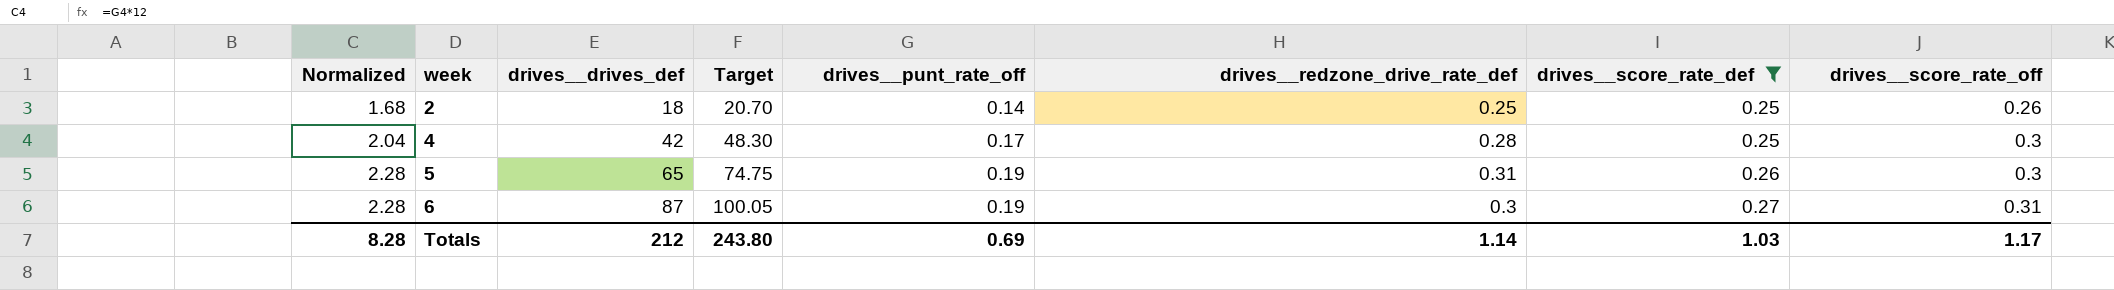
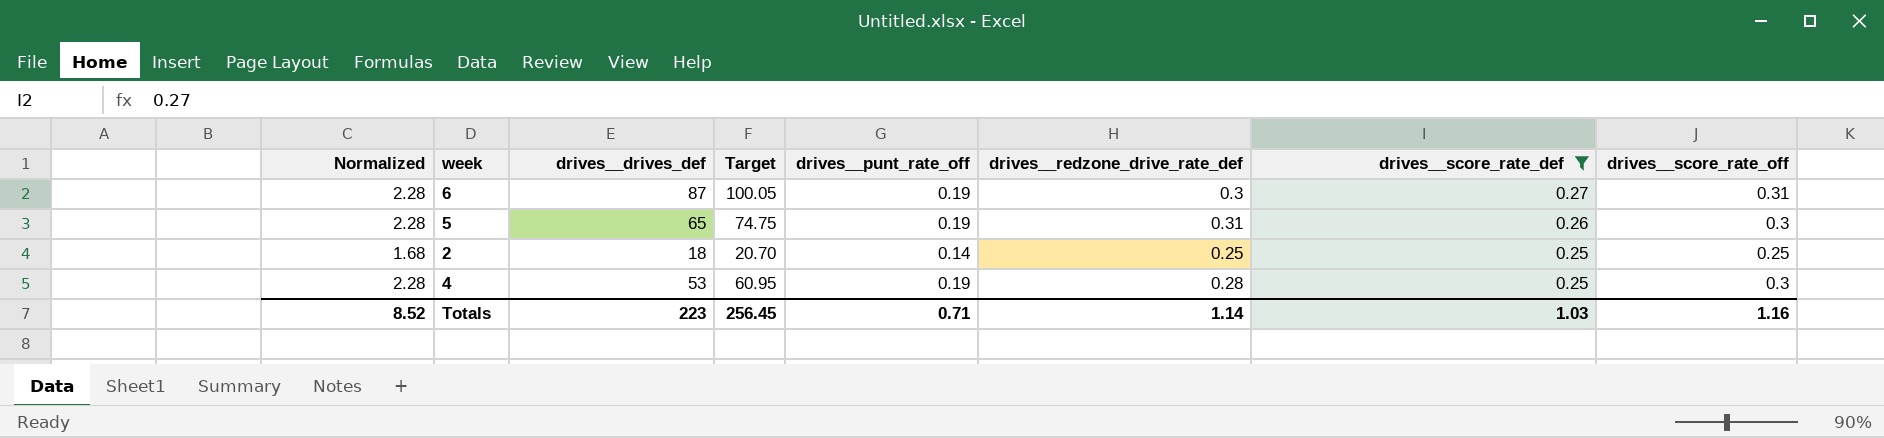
row order: Normalized ascending -> drives__score_rate_def descending
2 | drives__score_rate_off: 0.26 -> 0.25
4 | Normalized: 2.04 -> 2.28
4 | drives__drives_def: 42 -> 53
4 | Target: 48.30 -> 60.95
4 | drives__punt_rate_off: 0.17 -> 0.19
Totals | Normalized: 8.28 -> 8.52
Totals | drives__drives_def: 212 -> 223
Totals | Target: 243.80 -> 256.45
Totals | drives__punt_rate_off: 0.69 -> 0.71
Totals | drives__score_rate_off: 1.17 -> 1.16

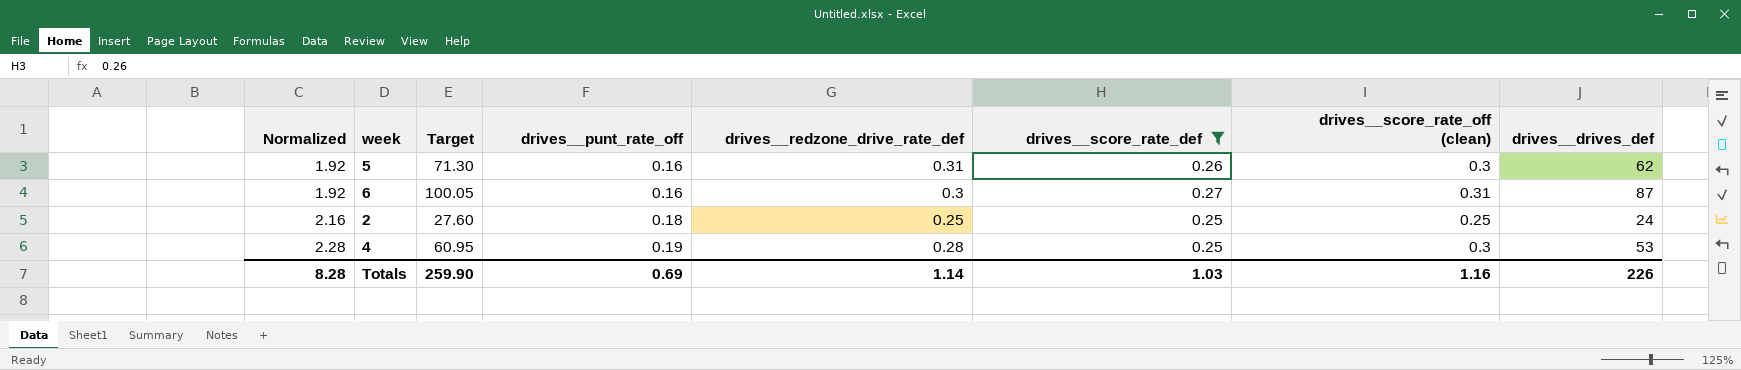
row order: drives__score_rate_def descending -> Normalized ascending
column name: drives__score_rate_off -> drives__score_rate_off (clean)
column drives__drives_def | position: 3 -> 8
5 | Normalized: 2.28 -> 1.92
5 | Target: 74.75 -> 71.30
5 | drives__punt_rate_off: 0.19 -> 0.16
5 | drives__drives_def: 65 -> 62
6 | Normalized: 2.28 -> 1.92
6 | drives__punt_rate_off: 0.19 -> 0.16
2 | Normalized: 1.68 -> 2.16
2 | Target: 20.70 -> 27.60
2 | drives__punt_rate_off: 0.14 -> 0.18
2 | drives__drives_def: 18 -> 24
Totals | Normalized: 8.52 -> 8.28
Totals | Target: 256.45 -> 259.90
Totals | drives__punt_rate_off: 0.71 -> 0.69
Totals | drives__drives_def: 223 -> 226

